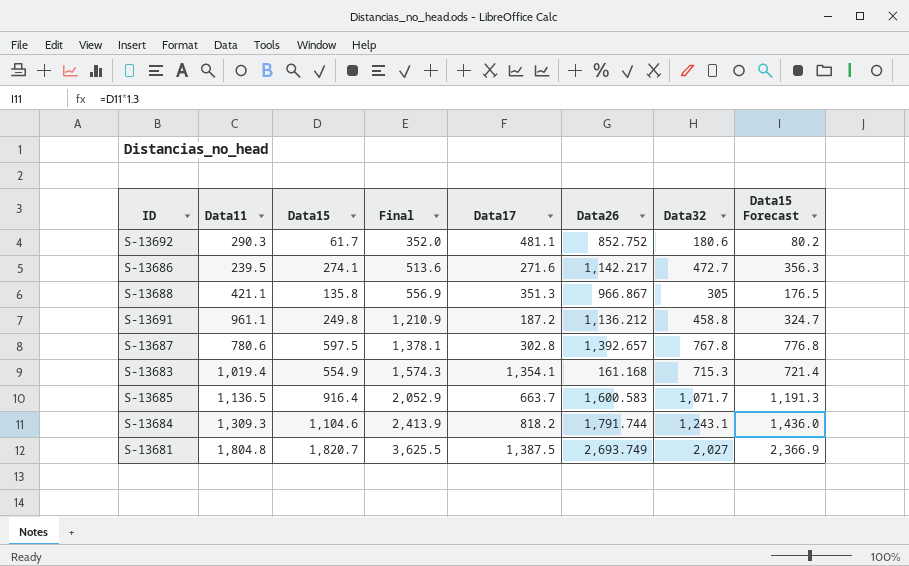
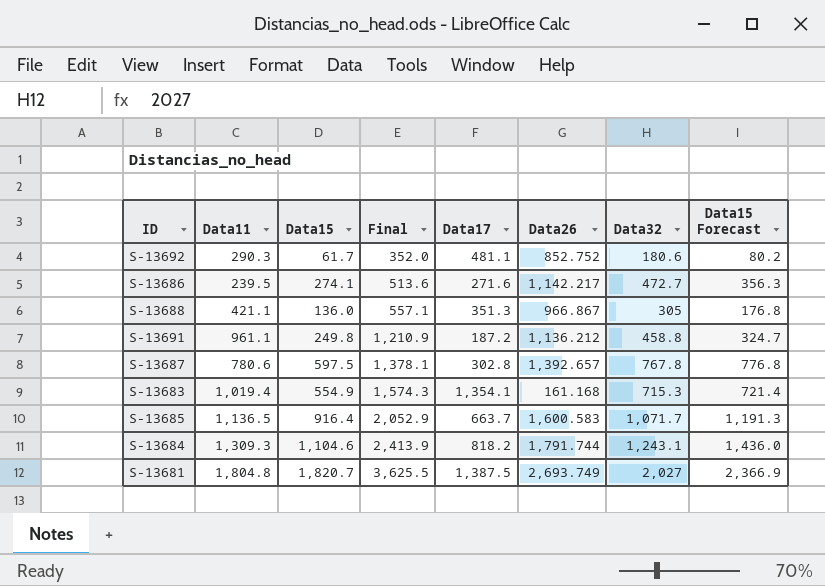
S-13688 | Data15: 135.8 -> 136.0
S-13688 | Final: 556.9 -> 557.1
S-13688 | Data15 Forecast: 176.5 -> 176.8

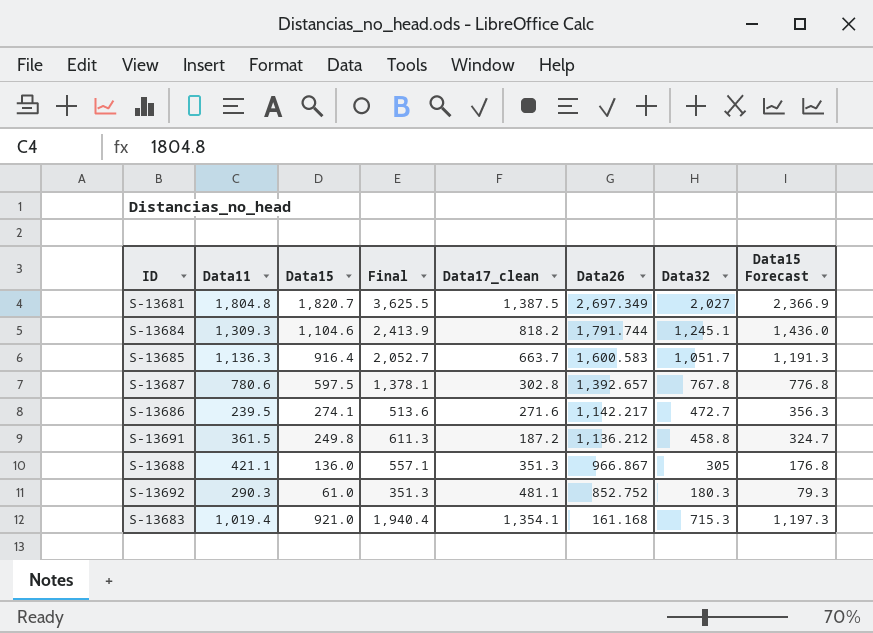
row order: Final ascending -> Data26 descending
column name: Data17 -> Data17_clean
S-13681 | Data26: 2,693.749 -> 2,697.349
S-13684 | Data32: 1,243.1 -> 1,245.1
S-13685 | Data11: 1,136.5 -> 1,136.3
S-13685 | Final: 2,052.9 -> 2,052.7
S-13685 | Data32: 1,071.7 -> 1,051.7
S-13691 | Data11: 961.1 -> 361.5
S-13691 | Final: 1,210.9 -> 611.3
S-13692 | Data15: 61.7 -> 61.0
S-13692 | Final: 352.0 -> 351.3
S-13692 | Data32: 180.6 -> 180.3
S-13692 | Data15 Forecast: 80.2 -> 79.3
S-13683 | Data15: 554.9 -> 921.0
S-13683 | Final: 1,574.3 -> 1,940.4
S-13683 | Data15 Forecast: 721.4 -> 1,197.3

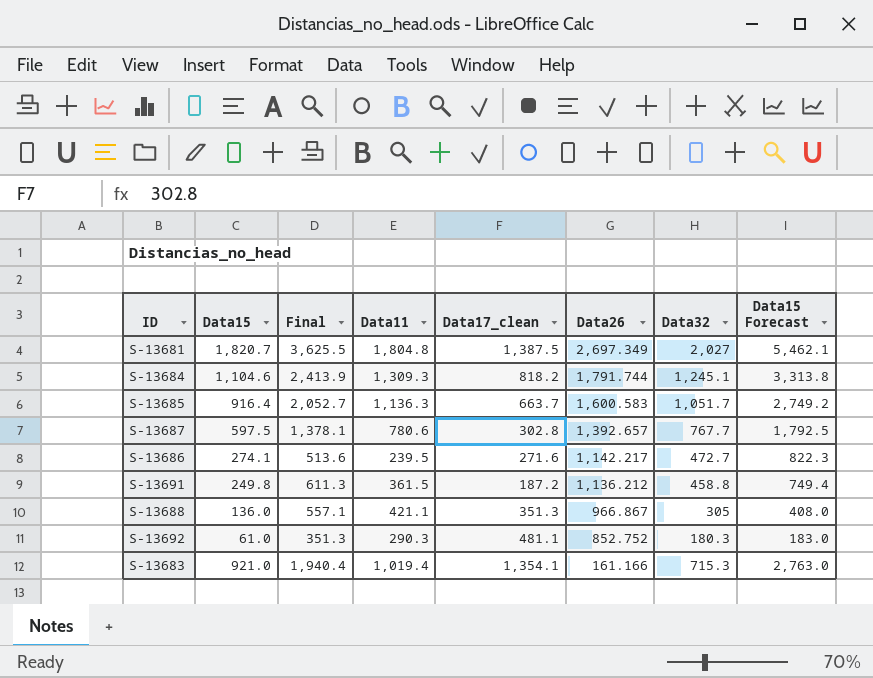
column Data11 | position: 2 -> 4
column Data15 Forecast | formula: [Data15] * 1.3 -> [Data15] * 3
S-13687 | Data32: 767.8 -> 767.7
S-13683 | Data26: 161.168 -> 161.166

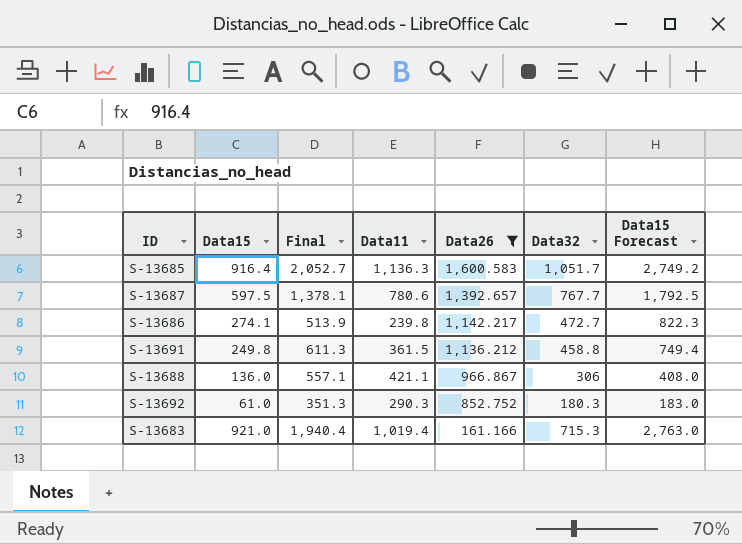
filter: none -> Data26 <= 1,600.583
column Data17_clean | position: 5 -> none
S-13686 | Final: 513.6 -> 513.9
S-13686 | Data11: 239.5 -> 239.8
S-13688 | Data32: 305 -> 306

